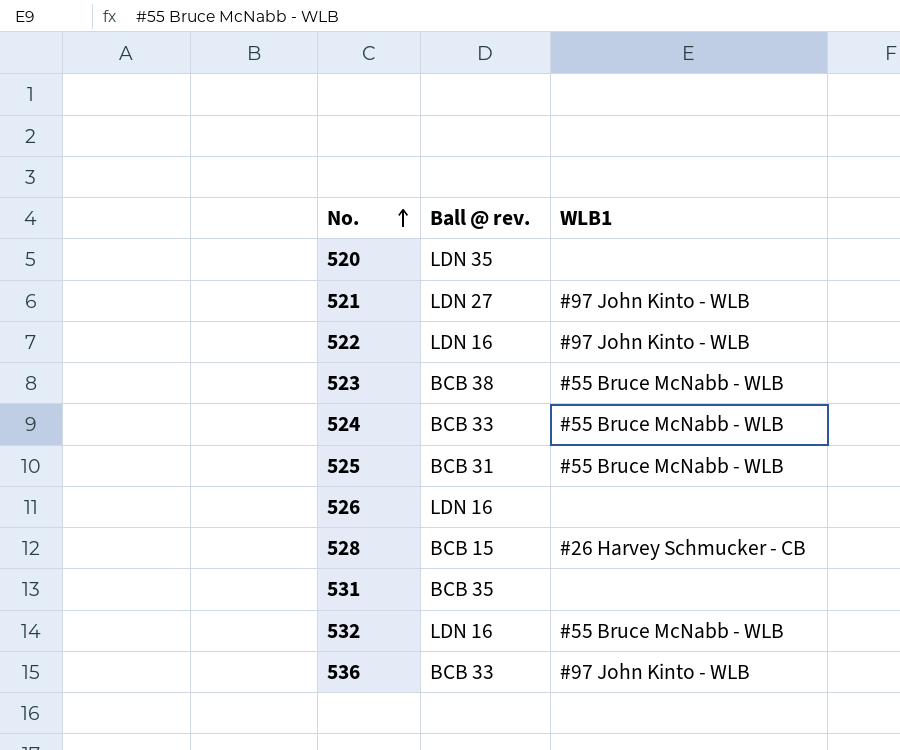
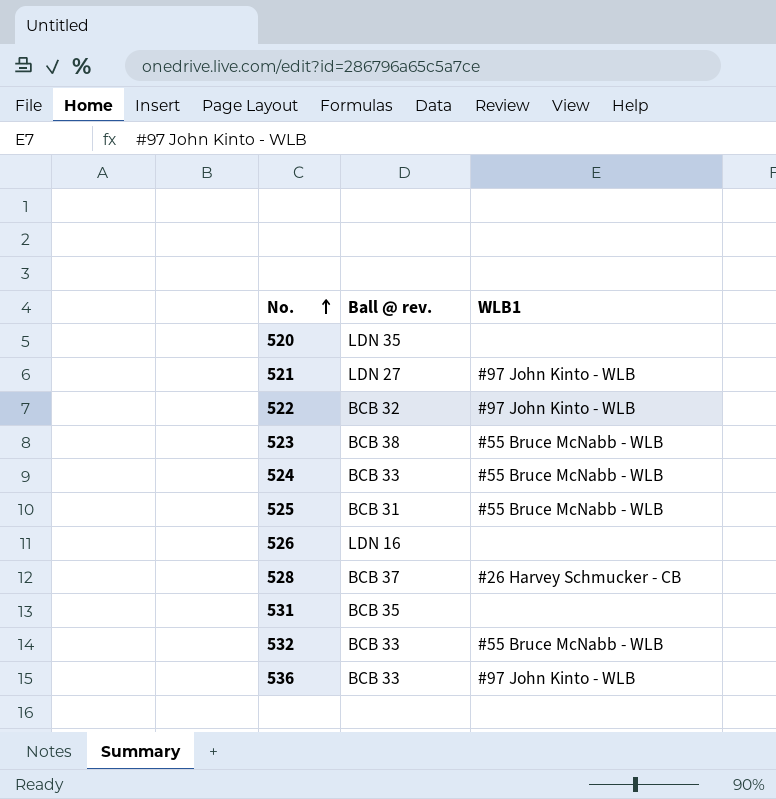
522 | Ball @ rev.: LDN 16 -> BCB 32
528 | Ball @ rev.: BCB 15 -> BCB 37
532 | Ball @ rev.: LDN 16 -> BCB 33

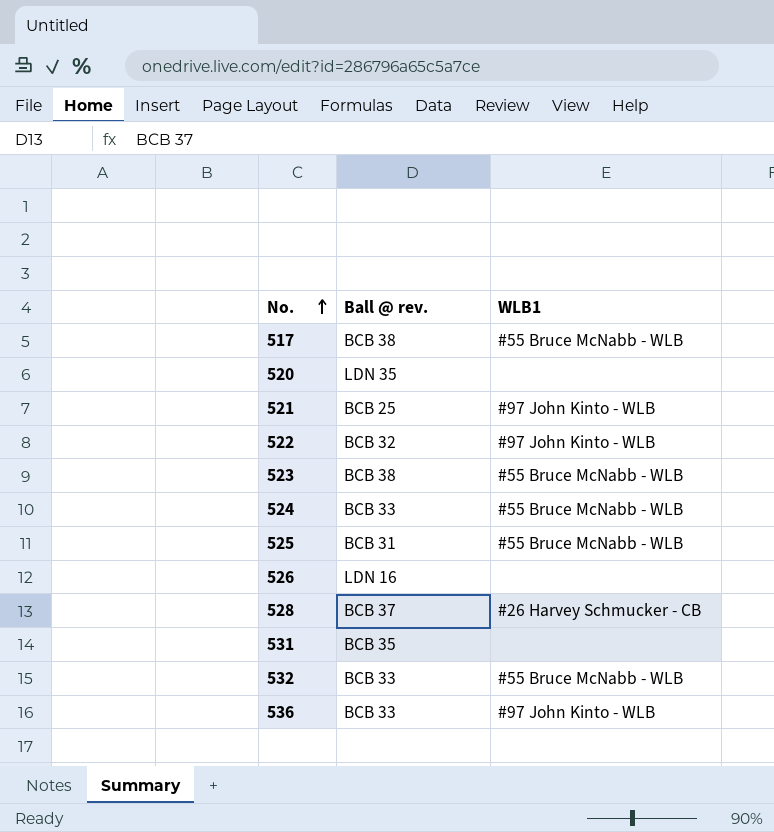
row 517: none -> BCB 38 | #55 Bruce McNabb - WLB
521 | Ball @ rev.: LDN 27 -> BCB 25

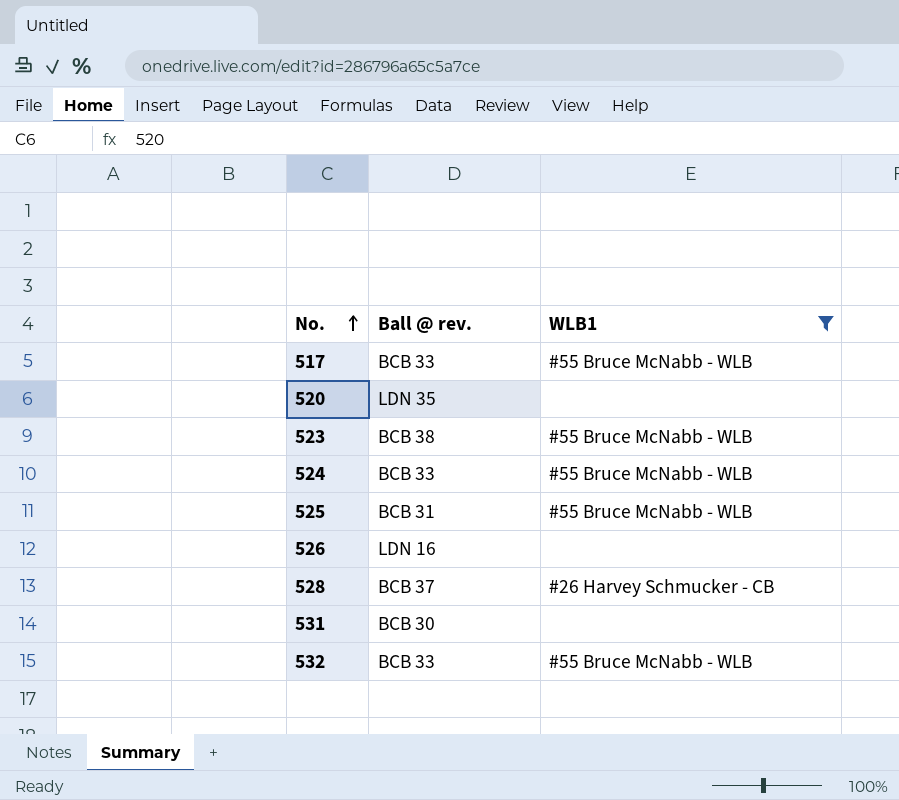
filter: none -> WLB1 != #97 John Kinto - WLB
517 | Ball @ rev.: BCB 38 -> BCB 33
531 | Ball @ rev.: BCB 35 -> BCB 30

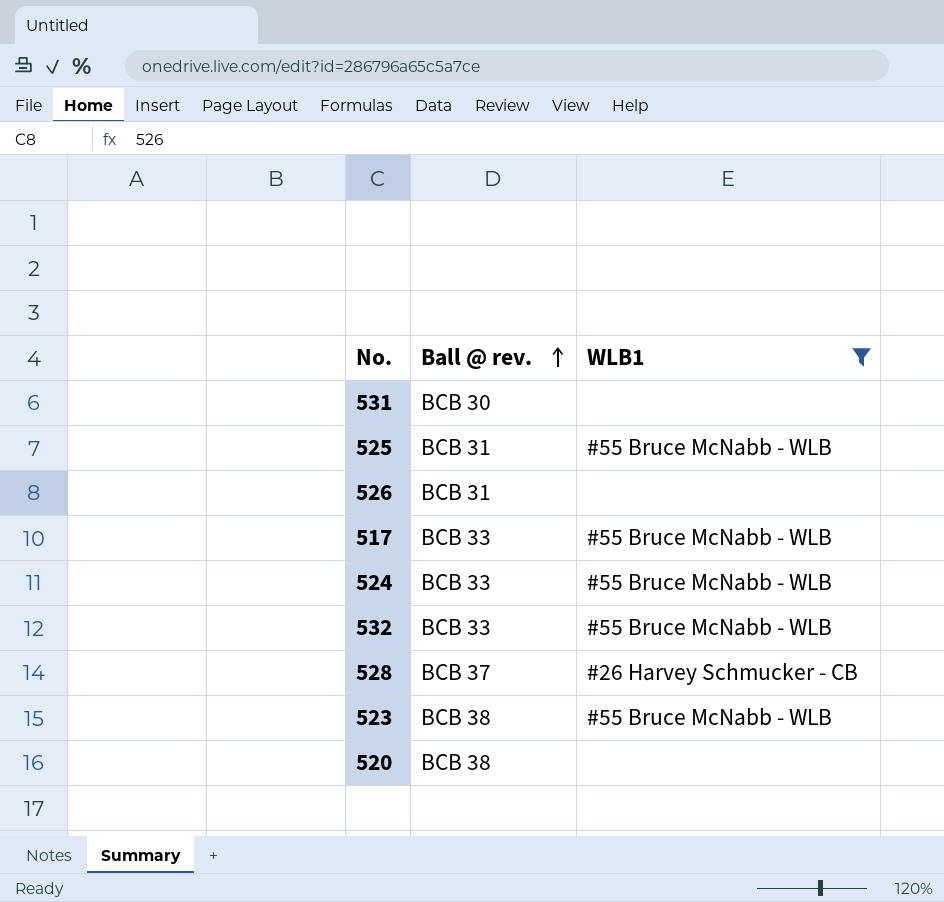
row order: No. ascending -> Ball @ rev. ascending
526 | Ball @ rev.: LDN 16 -> BCB 31
520 | Ball @ rev.: LDN 35 -> BCB 38

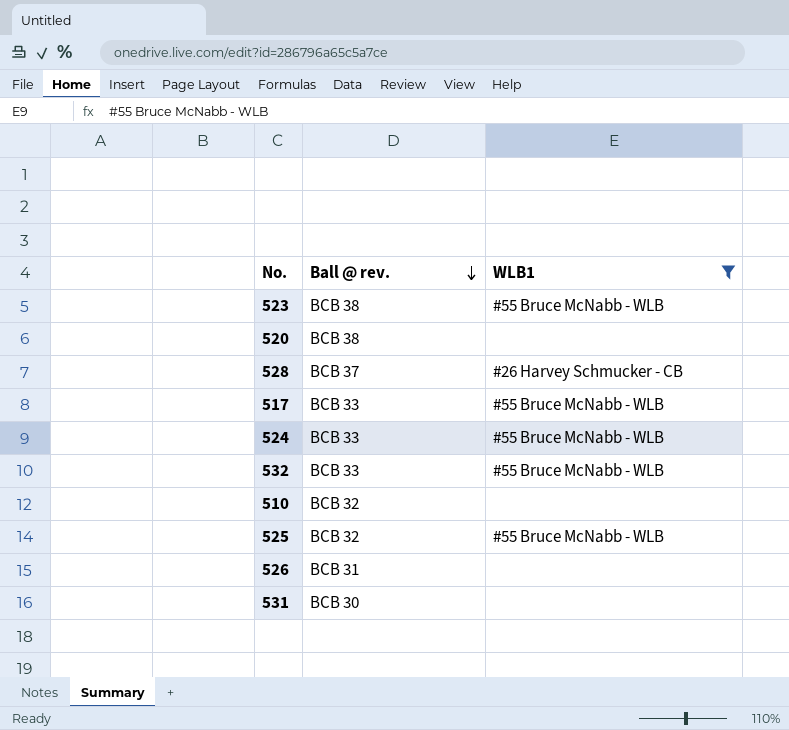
row order: Ball @ rev. ascending -> Ball @ rev. descending
row 510: none -> BCB 32 | none
525 | Ball @ rev.: BCB 31 -> BCB 32

